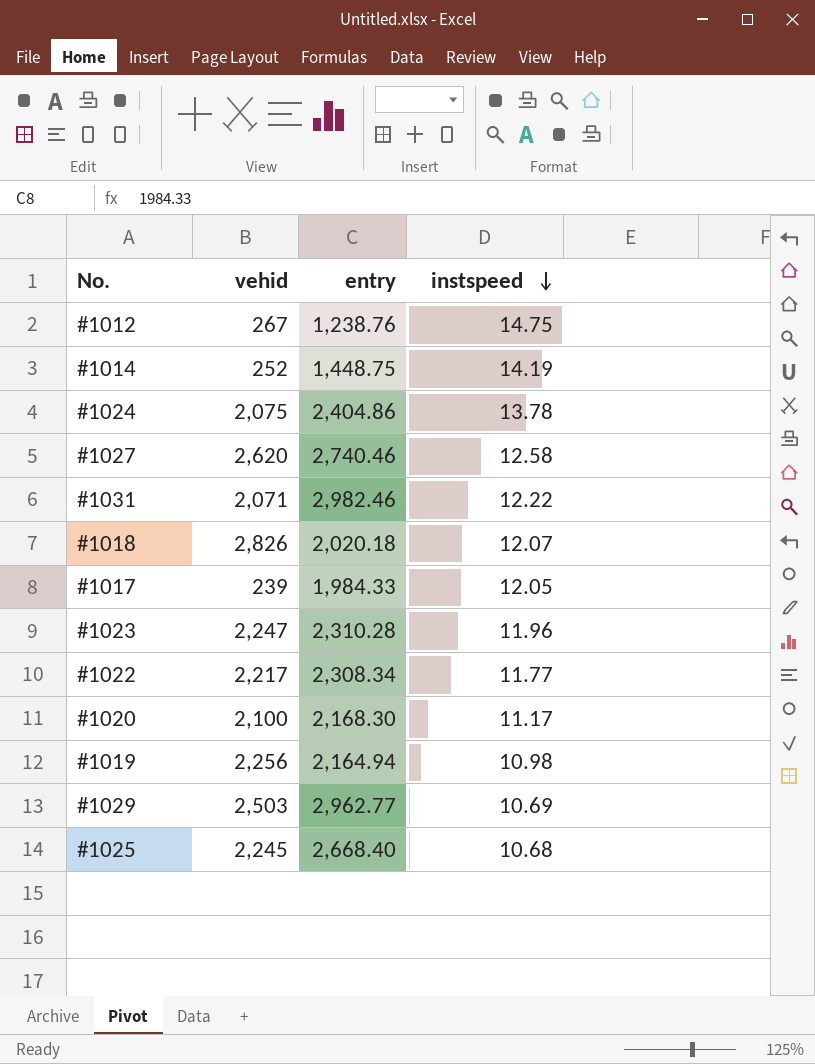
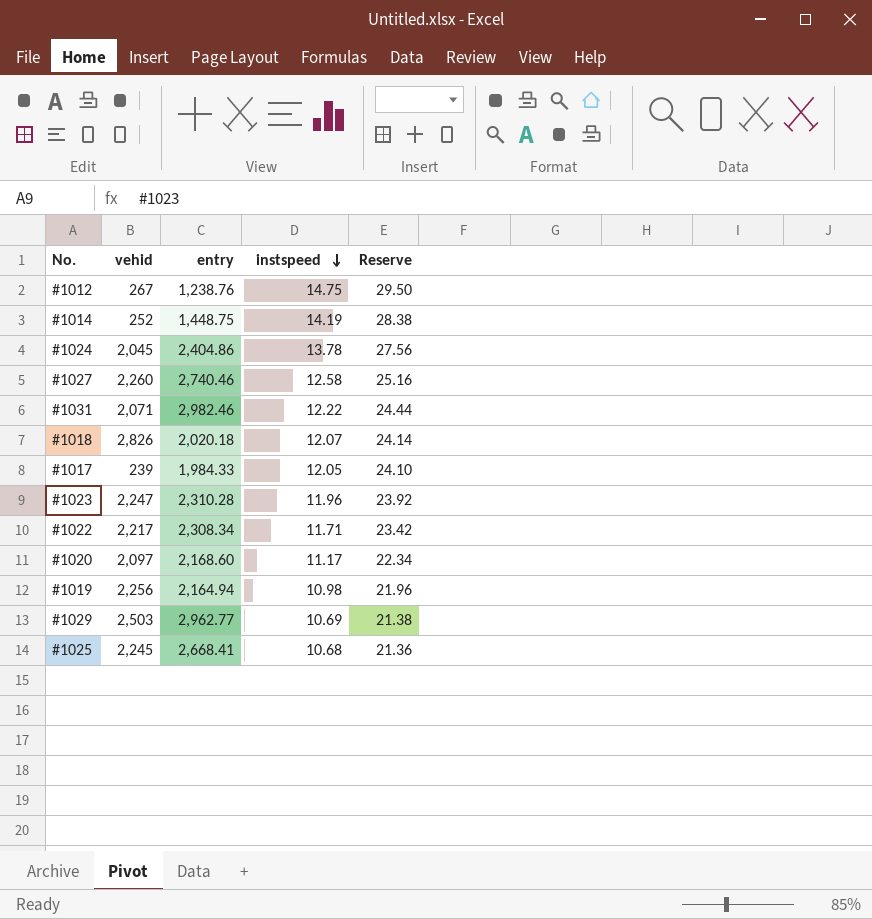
column Reserve | formula: none -> [instspeed] * 2
#1024 | vehid: 2,075 -> 2,045
#1027 | vehid: 2,620 -> 2,260
#1022 | instspeed: 11.77 -> 11.71
#1020 | vehid: 2,100 -> 2,097
#1020 | entry: 2,168.30 -> 2,168.60
#1025 | entry: 2,668.40 -> 2,668.41

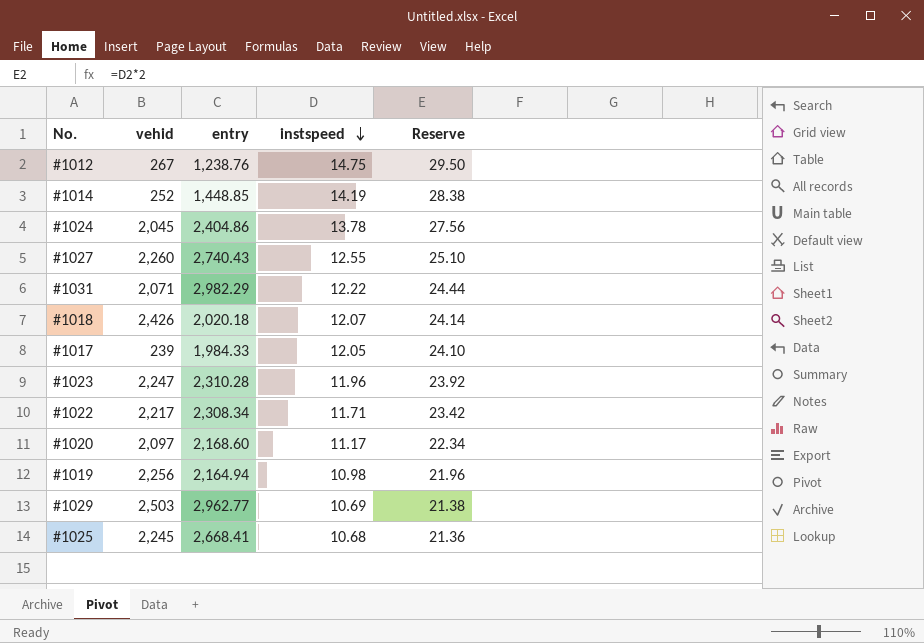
#1014 | entry: 1,448.75 -> 1,448.85
#1027 | entry: 2,740.46 -> 2,740.43
#1027 | instspeed: 12.58 -> 12.55
#1027 | Reserve: 25.16 -> 25.10
#1031 | entry: 2,982.46 -> 2,982.29
#1018 | vehid: 2,826 -> 2,426

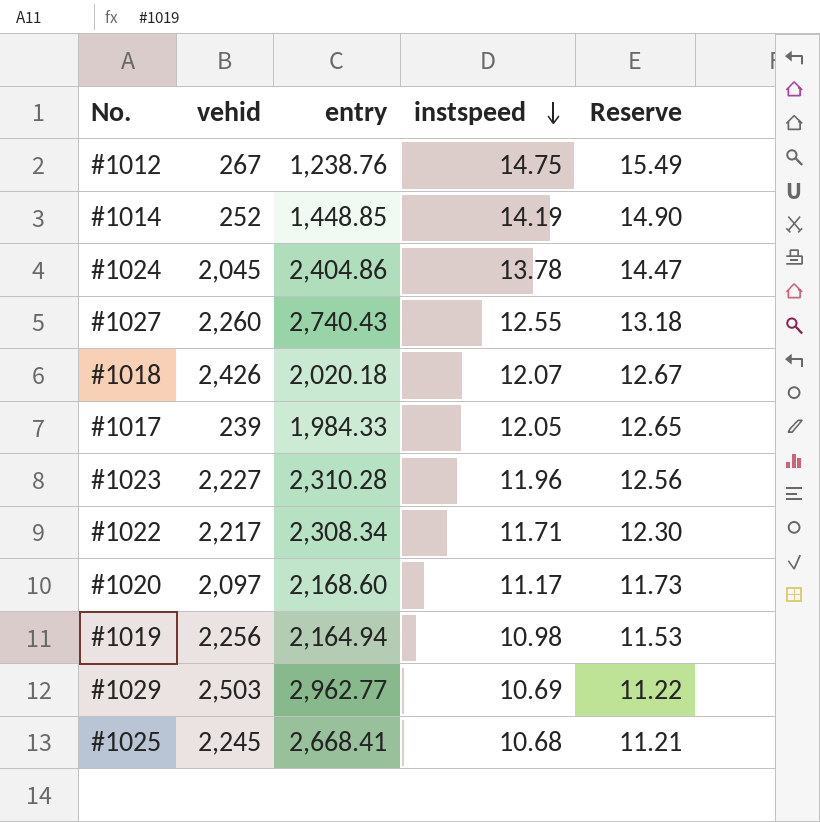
column Reserve | formula: [instspeed] * 2 -> [instspeed] * 1.05
row #1031: 2,071 | 2,982.29 | 12.22 | 24.44 -> none
#1023 | vehid: 2,247 -> 2,227

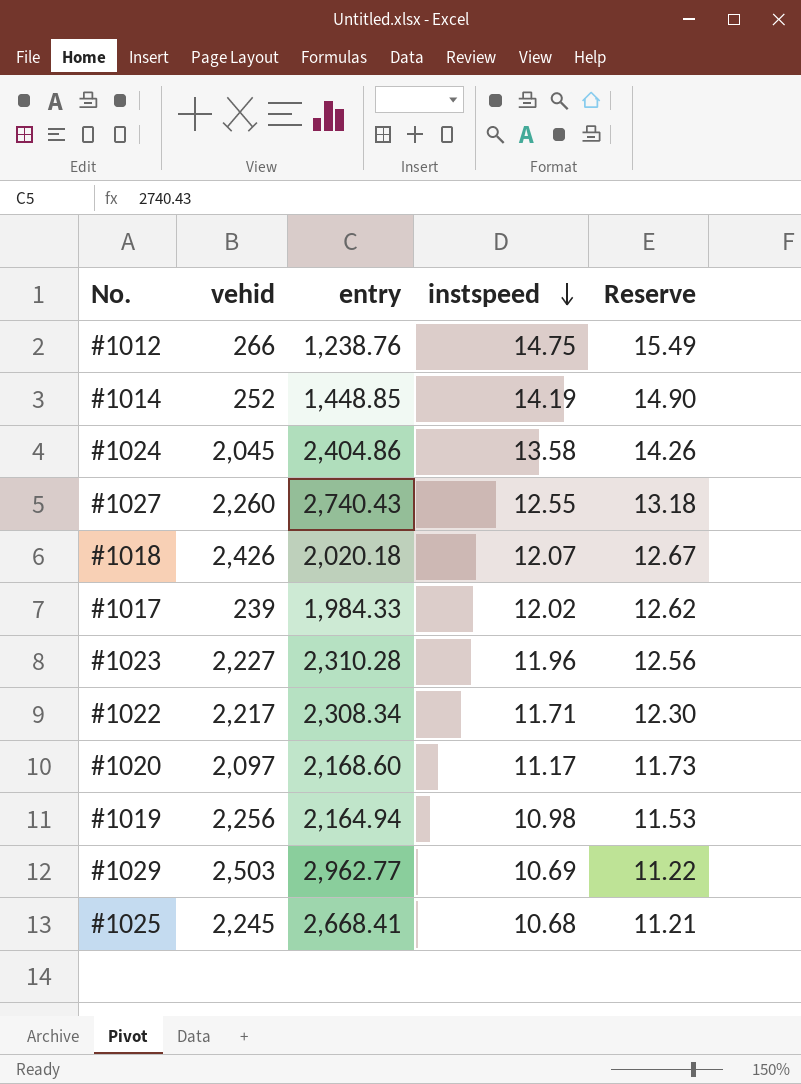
#1012 | vehid: 267 -> 266
#1024 | instspeed: 13.78 -> 13.58
#1024 | Reserve: 14.47 -> 14.26
#1017 | instspeed: 12.05 -> 12.02
#1017 | Reserve: 12.65 -> 12.62

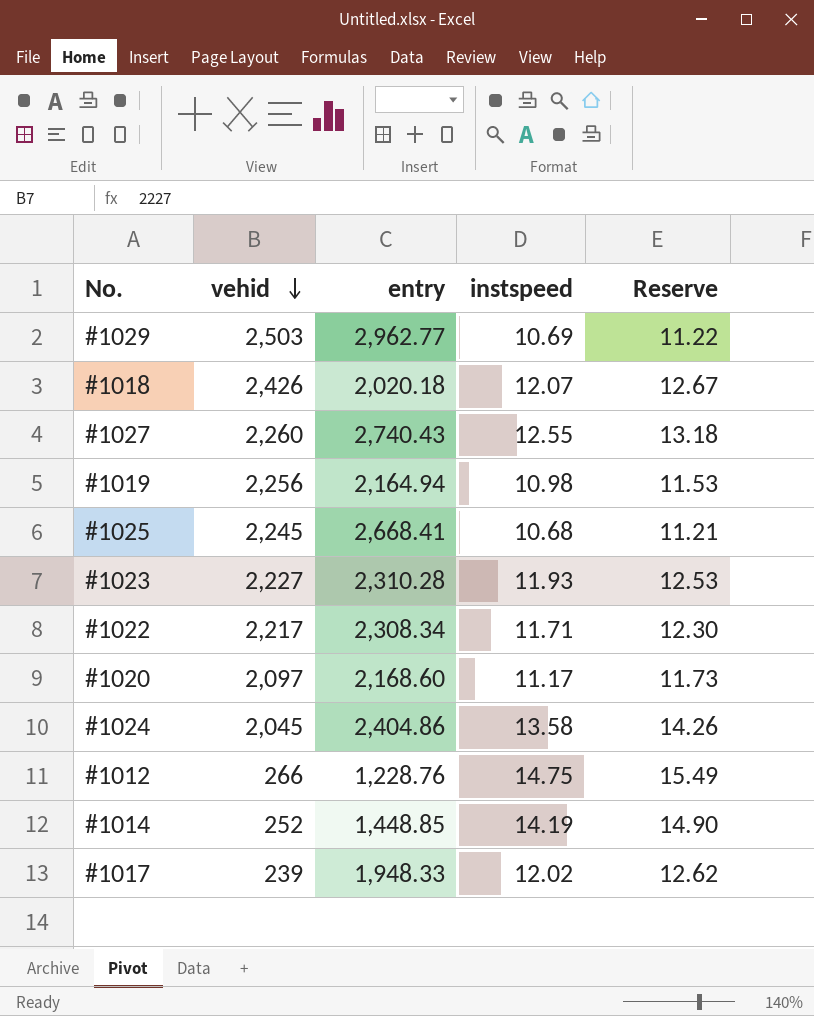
row order: instspeed descending -> vehid descending
#1023 | instspeed: 11.96 -> 11.93
#1023 | Reserve: 12.56 -> 12.53
#1012 | entry: 1,238.76 -> 1,228.76
#1017 | entry: 1,984.33 -> 1,948.33

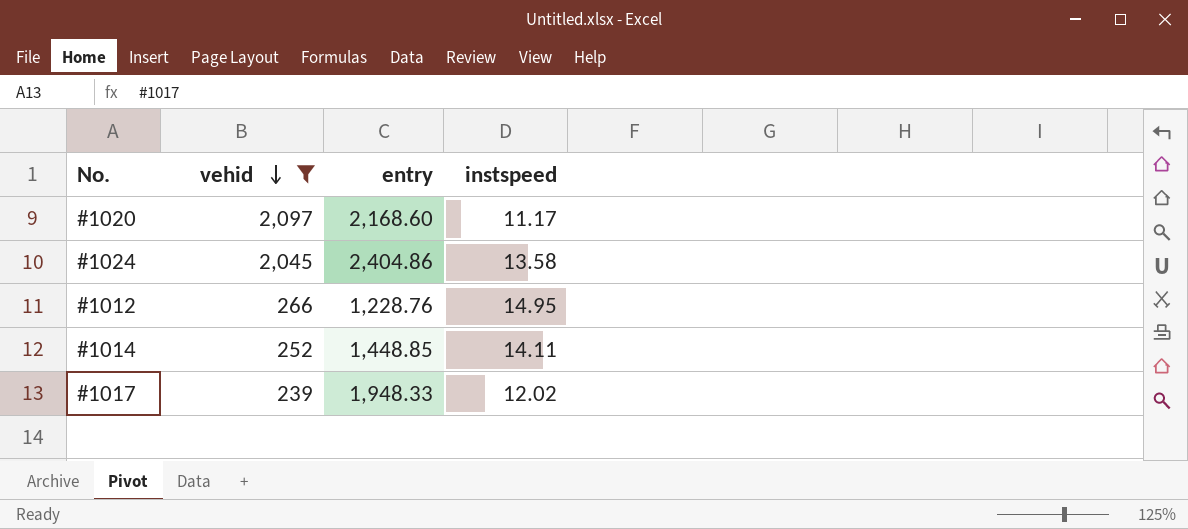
filter: none -> vehid <= 2,097
column Reserve | formula: [instspeed] * 1.05 -> none
#1012 | instspeed: 14.75 -> 14.95
#1014 | instspeed: 14.19 -> 14.11

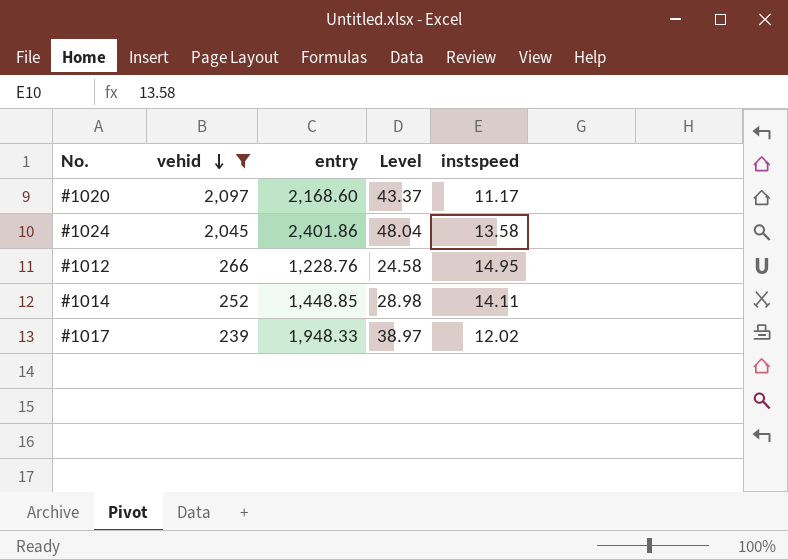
column Level | formula: none -> [entry] * 0.02
#1024 | entry: 2,404.86 -> 2,401.86

